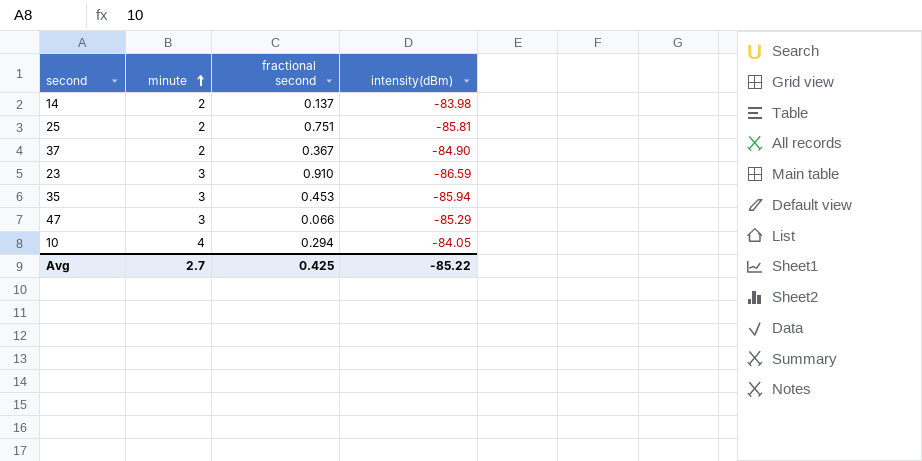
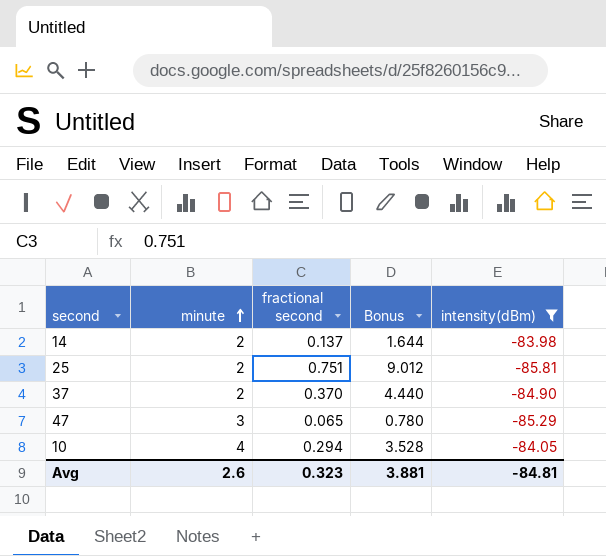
filter: none -> intensity(dBm) >= -85.81
column Bonus | formula: none -> [fractional second] * 12
37 | fractional second: 0.367 -> 0.370
47 | fractional second: 0.066 -> 0.065
Avg | minute: 2.7 -> 2.6
Avg | fractional second: 0.425 -> 0.323
Avg | intensity(dBm): -85.22 -> -84.81

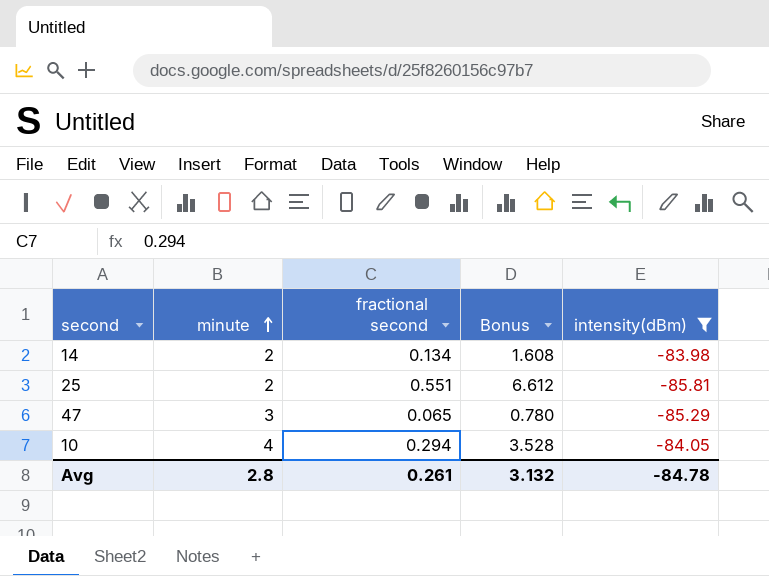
row 37: 2 | 0.370 | 4.440 | -84.90 -> none
14 | fractional second: 0.137 -> 0.134
14 | Bonus: 1.644 -> 1.608
25 | fractional second: 0.751 -> 0.551
25 | Bonus: 9.012 -> 6.612
Avg | minute: 2.6 -> 2.8
Avg | fractional second: 0.323 -> 0.261
Avg | Bonus: 3.881 -> 3.132
Avg | intensity(dBm): -84.81 -> -84.78

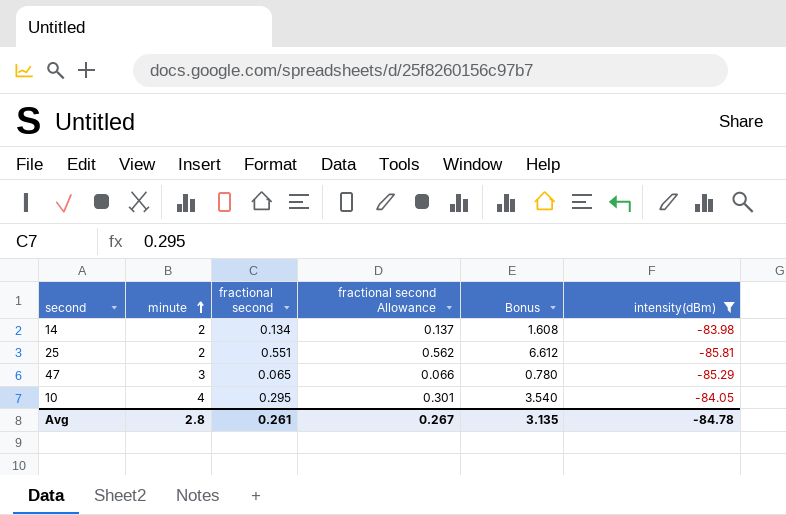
column fractional second Allowance | formula: none -> [fractional second] * 1.02
10 | fractional second: 0.294 -> 0.295
10 | Bonus: 3.528 -> 3.540
Avg | Bonus: 3.132 -> 3.135

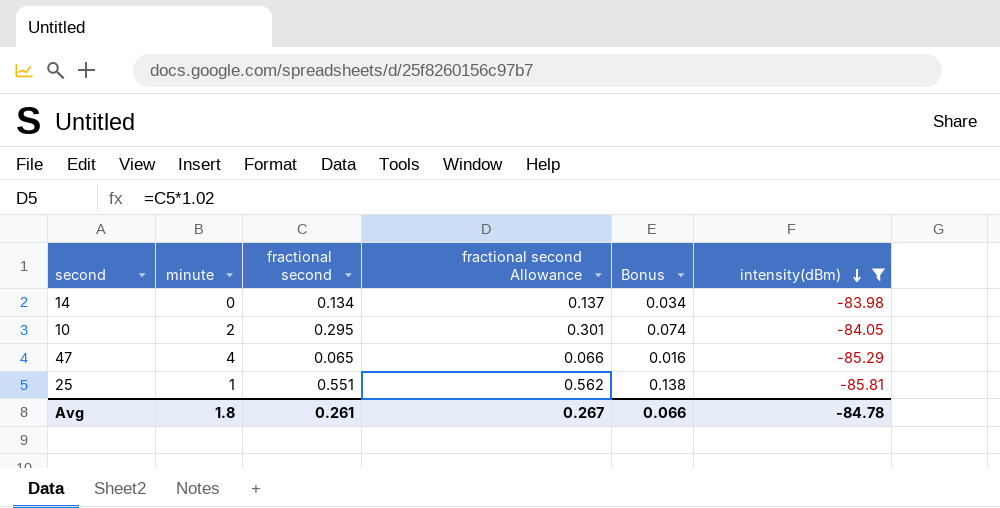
row order: minute ascending -> intensity(dBm) descending
column Bonus | formula: [fractional second] * 12 -> [fractional second] * 0.25
14 | minute: 2 -> 0
10 | minute: 4 -> 2
47 | minute: 3 -> 4
25 | minute: 2 -> 1
Avg | minute: 2.8 -> 1.8
Avg | Bonus: 3.135 -> 0.066

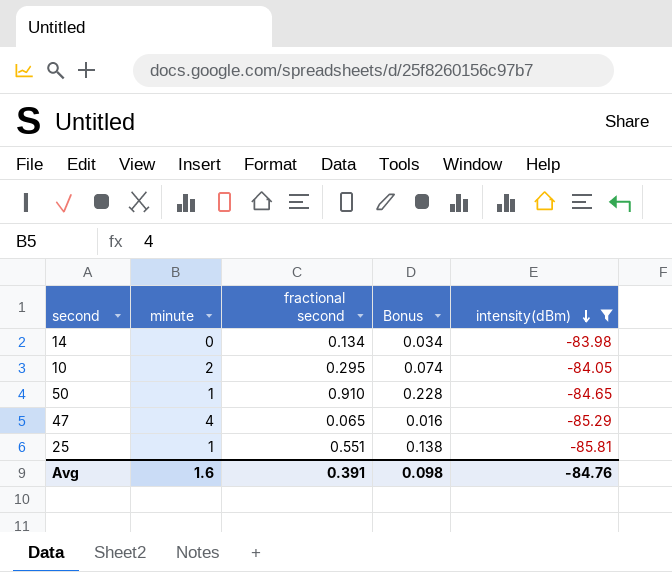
column fractional second Allowance | formula: [fractional second] * 1.02 -> none
row 50: none -> 1 | 0.910 | 0.228 | -84.65
Avg | minute: 1.8 -> 1.6
Avg | fractional second: 0.261 -> 0.391
Avg | Bonus: 0.066 -> 0.098
Avg | intensity(dBm): -84.78 -> -84.76

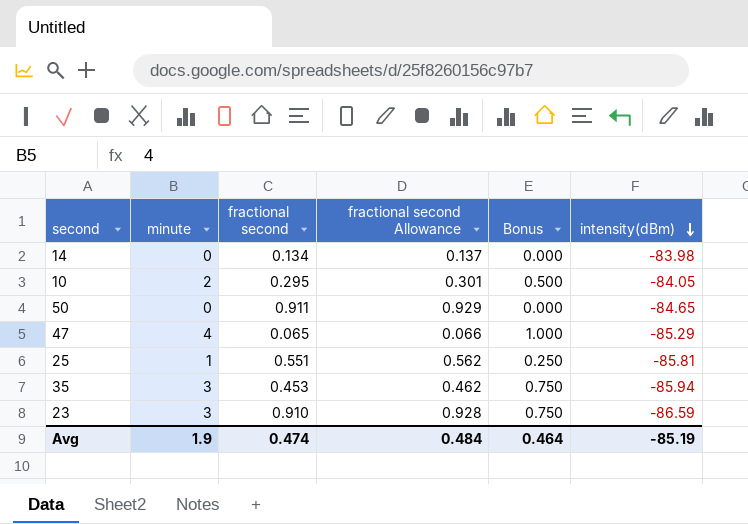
filter: intensity(dBm) >= -85.81 -> none
column fractional second Allowance | formula: none -> [fractional second] * 1.02
column Bonus | formula: [fractional second] * 0.25 -> [minute] * 0.25
50 | minute: 1 -> 0
50 | fractional second: 0.910 -> 0.911
Avg | minute: 1.6 -> 1.9
Avg | fractional second: 0.391 -> 0.474
Avg | Bonus: 0.098 -> 0.464
Avg | intensity(dBm): -84.76 -> -85.19

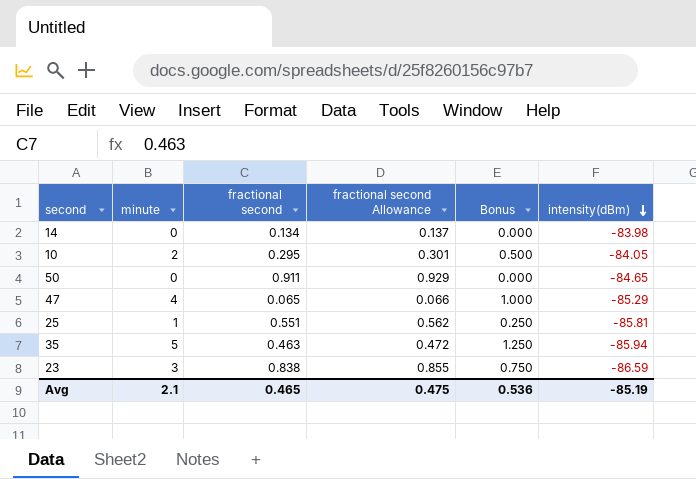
35 | minute: 3 -> 5
35 | fractional second: 0.453 -> 0.463
35 | fractional second Allowance: 0.462 -> 0.472
35 | Bonus: 0.750 -> 1.250
23 | fractional second: 0.910 -> 0.838
23 | fractional second Allowance: 0.928 -> 0.855
Avg | minute: 1.9 -> 2.1
Avg | fractional second: 0.474 -> 0.465
Avg | fractional second Allowance: 0.484 -> 0.475
Avg | Bonus: 0.464 -> 0.536

